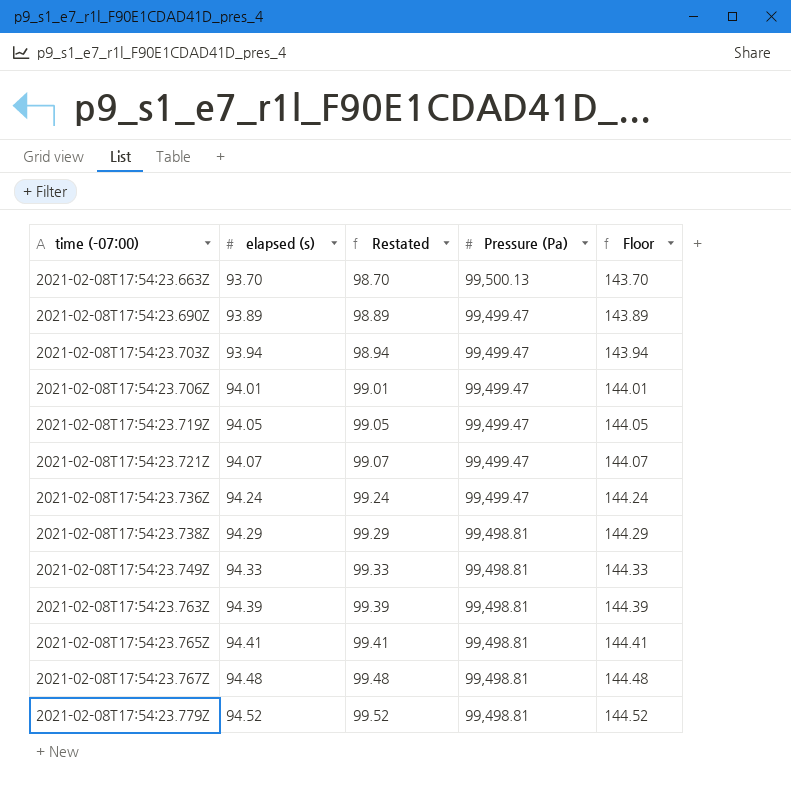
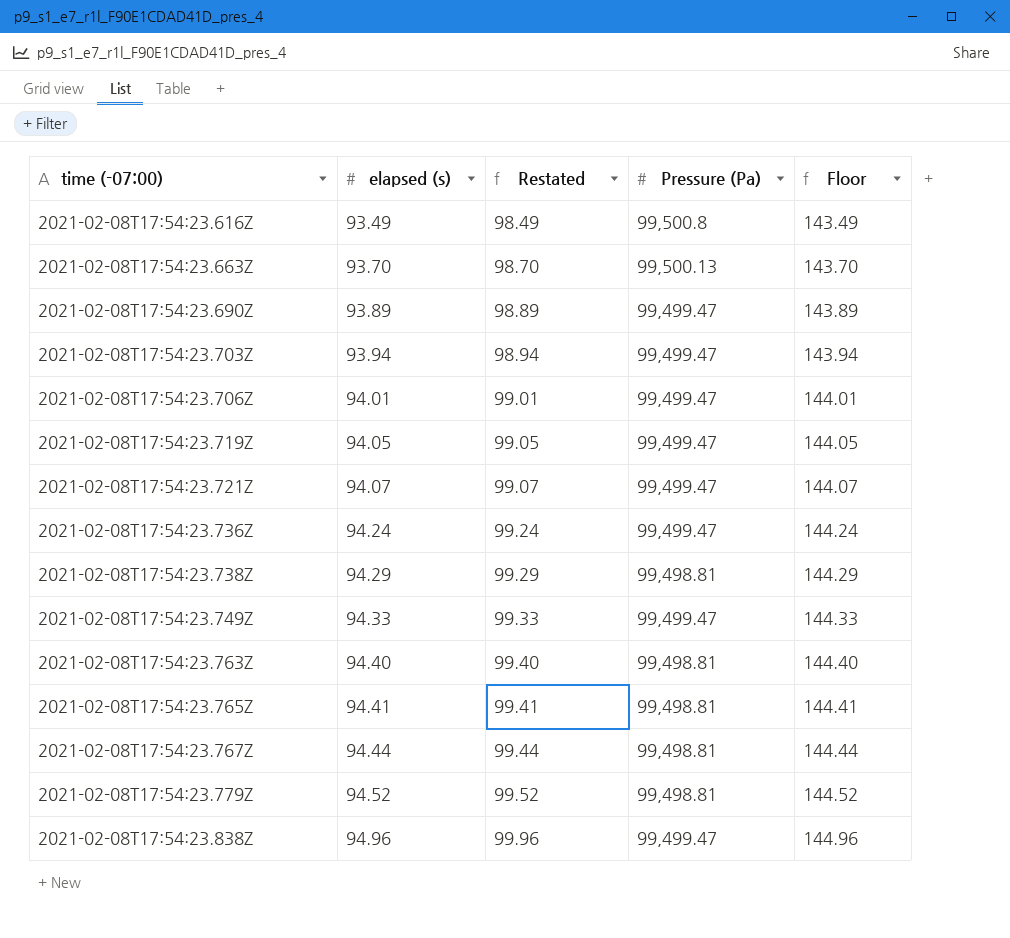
row 2021-02-08T17:54:23.616Z: none -> 93.49 | 98.49 | 99,500.8 | 143.49
2021-02-08T17:54:23.749Z | Pressure (Pa): 99,498.81 -> 99,499.47
2021-02-08T17:54:23.763Z | elapsed (s): 94.39 -> 94.40
2021-02-08T17:54:23.763Z | Restated: 99.39 -> 99.40
2021-02-08T17:54:23.763Z | Floor: 144.39 -> 144.40
2021-02-08T17:54:23.767Z | elapsed (s): 94.48 -> 94.44
2021-02-08T17:54:23.767Z | Restated: 99.48 -> 99.44
2021-02-08T17:54:23.767Z | Floor: 144.48 -> 144.44
row 2021-02-08T17:54:23.838Z: none -> 94.96 | 99.96 | 99,499.47 | 144.96

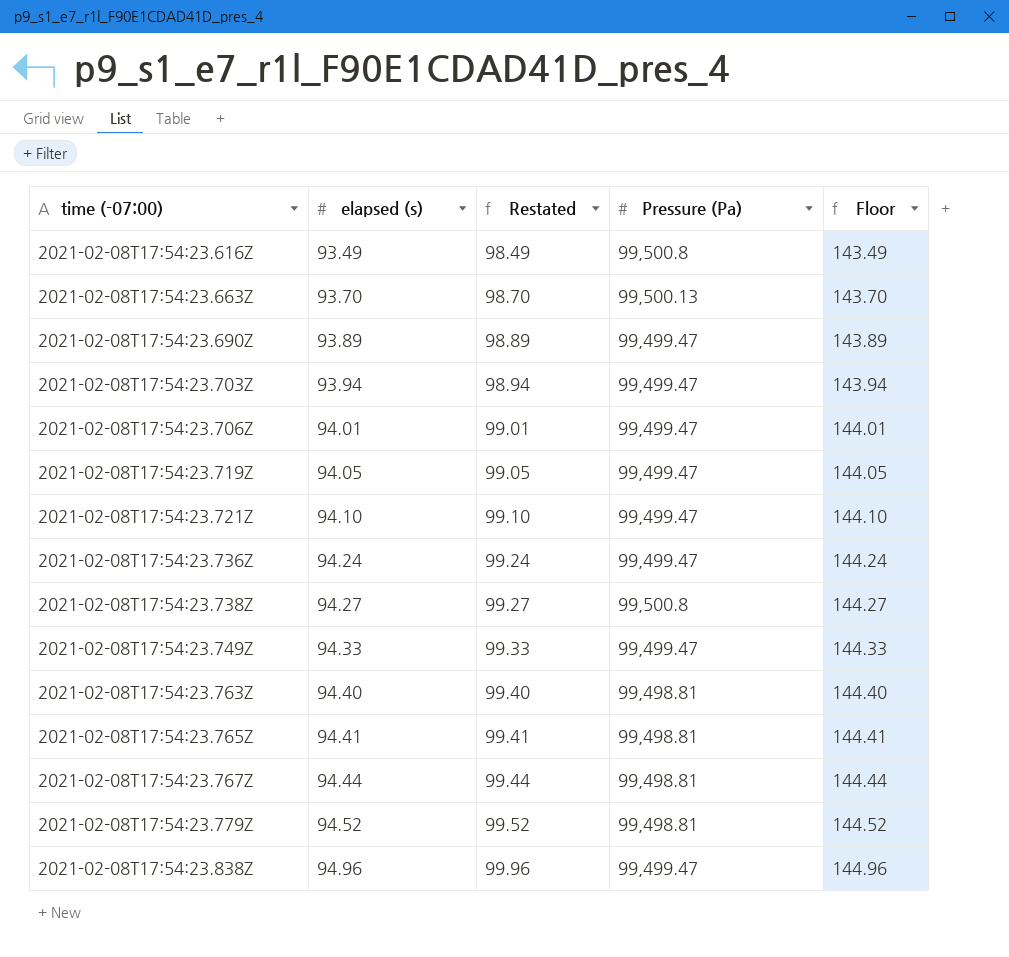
2021-02-08T17:54:23.721Z | elapsed (s): 94.07 -> 94.10
2021-02-08T17:54:23.721Z | Restated: 99.07 -> 99.10
2021-02-08T17:54:23.721Z | Floor: 144.07 -> 144.10
2021-02-08T17:54:23.738Z | elapsed (s): 94.29 -> 94.27
2021-02-08T17:54:23.738Z | Restated: 99.29 -> 99.27
2021-02-08T17:54:23.738Z | Pressure (Pa): 99,498.81 -> 99,500.8
2021-02-08T17:54:23.738Z | Floor: 144.29 -> 144.27

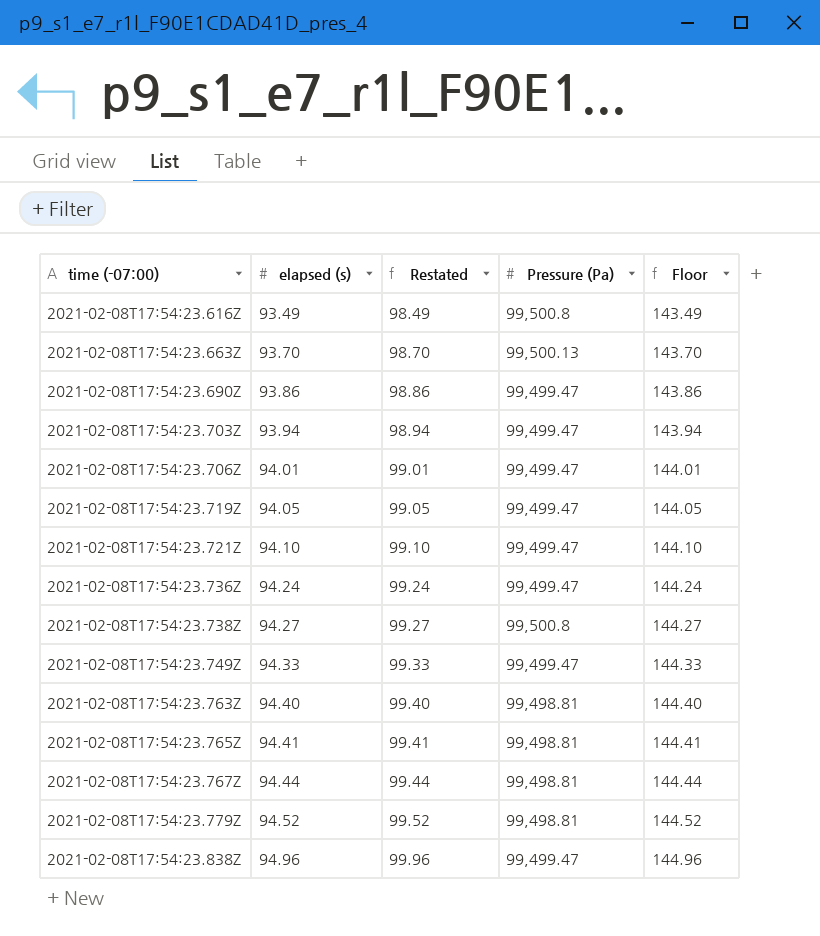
2021-02-08T17:54:23.690Z | elapsed (s): 93.89 -> 93.86
2021-02-08T17:54:23.690Z | Restated: 98.89 -> 98.86
2021-02-08T17:54:23.690Z | Floor: 143.89 -> 143.86

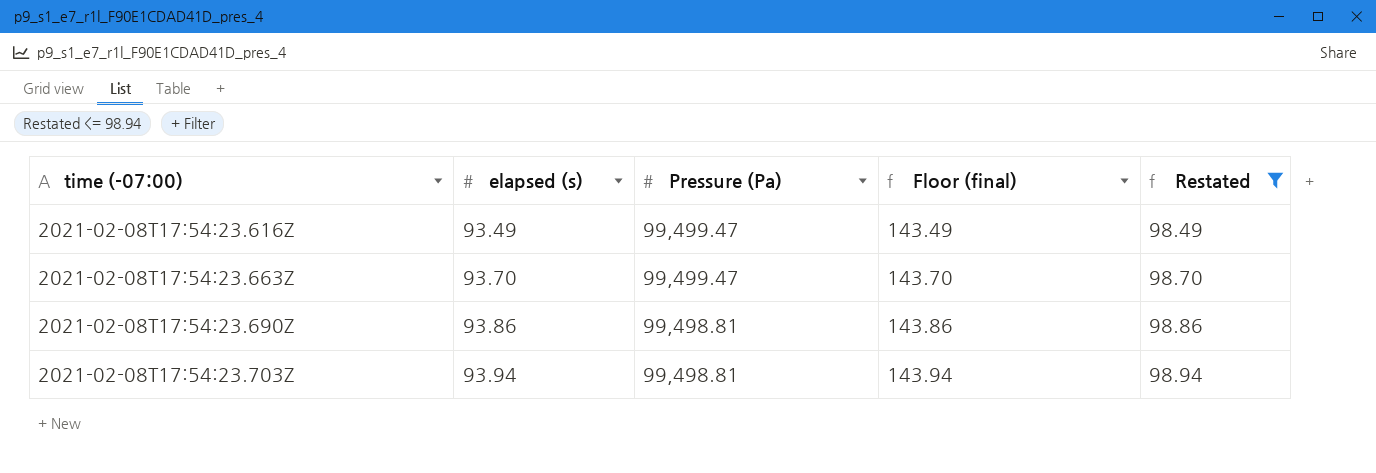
filter: none -> Restated <= 98.94
column name: Floor -> Floor (final)
column Restated | position: 3 -> 5
2021-02-08T17:54:23.616Z | Pressure (Pa): 99,500.8 -> 99,499.47
2021-02-08T17:54:23.663Z | Pressure (Pa): 99,500.13 -> 99,499.47
2021-02-08T17:54:23.690Z | Pressure (Pa): 99,499.47 -> 99,498.81
2021-02-08T17:54:23.703Z | Pressure (Pa): 99,499.47 -> 99,498.81

